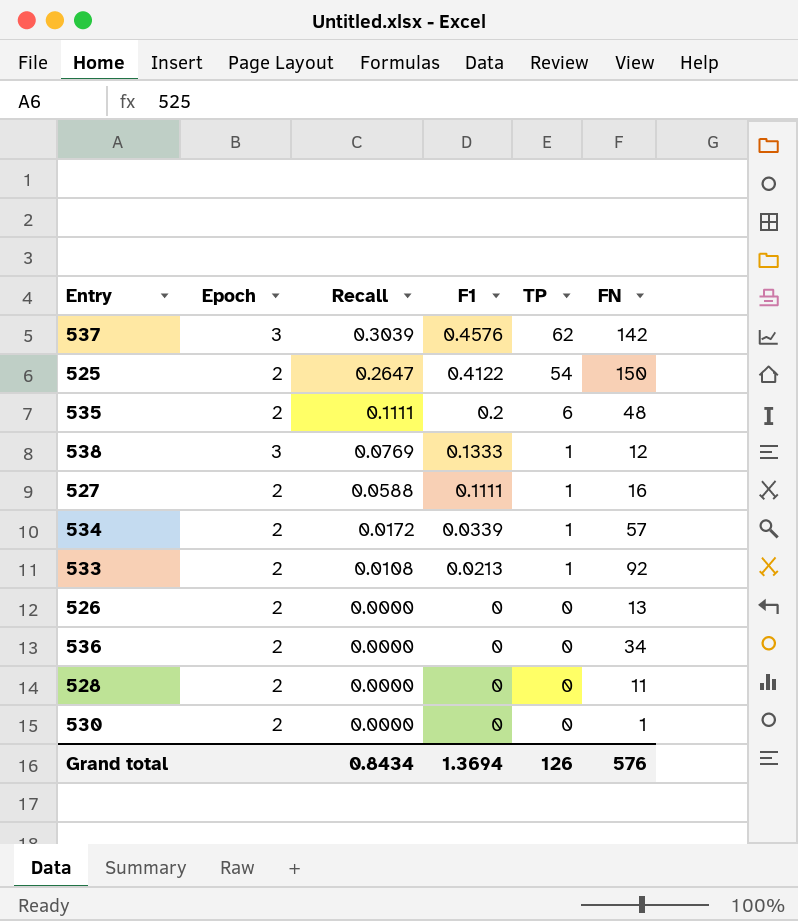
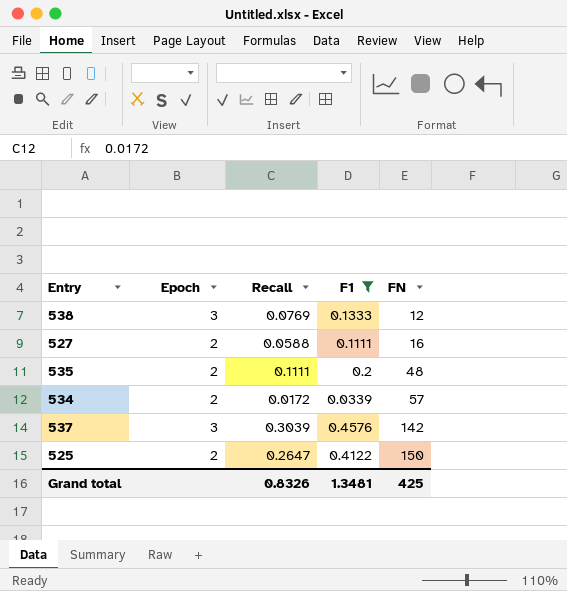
filter: none -> F1 >= 0.0339
row order: Recall descending -> FN ascending
column TP | position: 5 -> none
Grand total | Recall: 0.8434 -> 0.8326
Grand total | F1: 1.3694 -> 1.3481
Grand total | FN: 576 -> 425

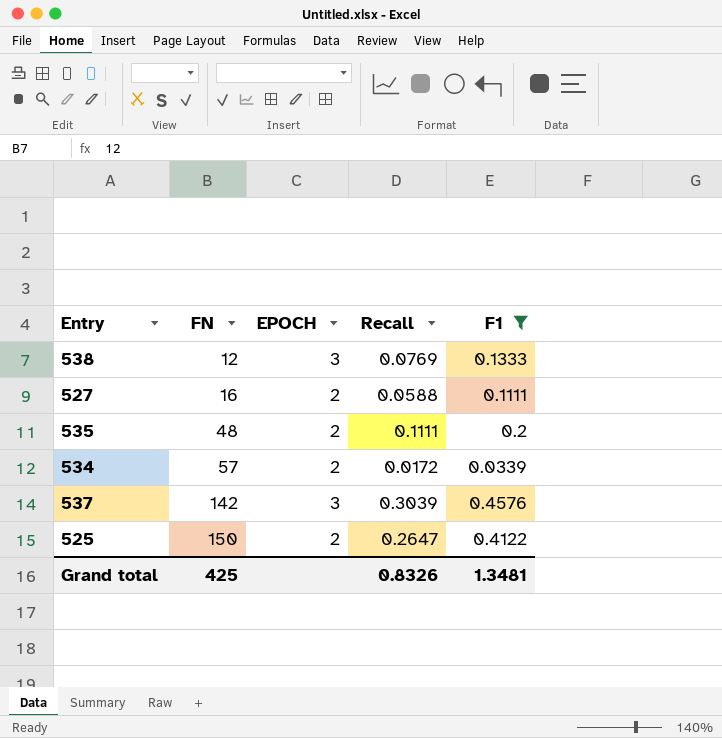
column FN | position: 5 -> 2
column name: Epoch -> EPOCH

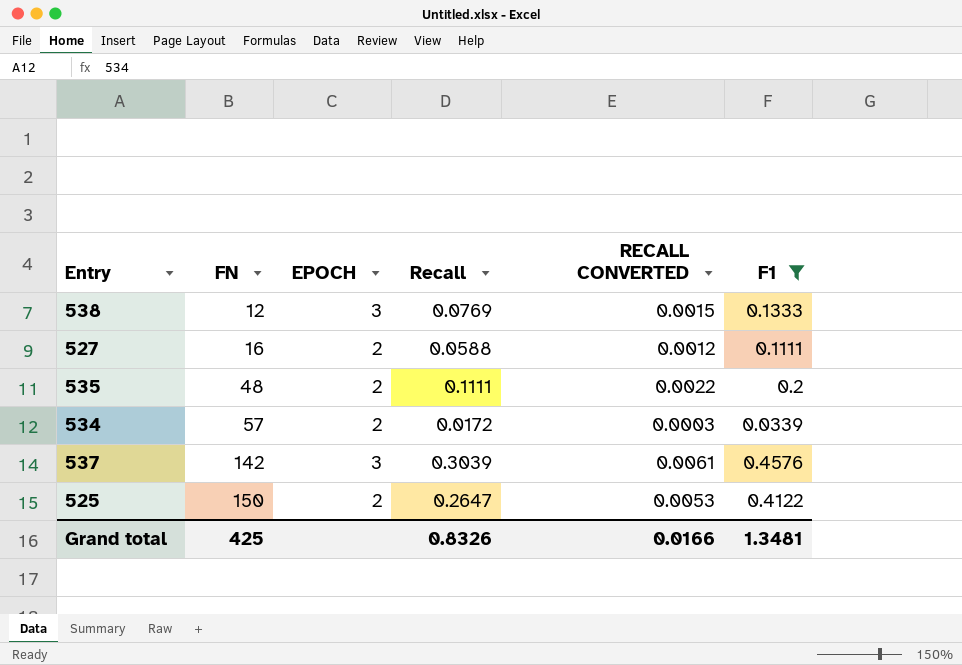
column RECALL CONVERTED | formula: none -> [Recall] * 0.02

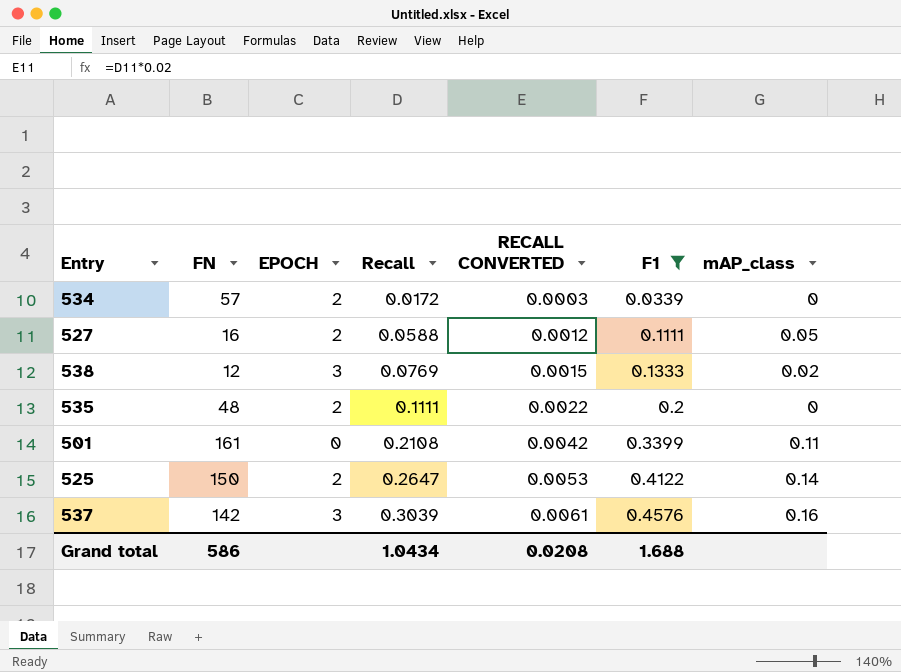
row order: FN ascending -> Recall ascending
column mAP_class | position: none -> 7
row 501: none -> 161 | 0 | 0.2108 | 0.0042 | 0.3399 | 0.11
Grand total | FN: 425 -> 586
Grand total | Recall: 0.8326 -> 1.0434
Grand total | RECALL CONVERTED: 0.0166 -> 0.0208
Grand total | F1: 1.3481 -> 1.688

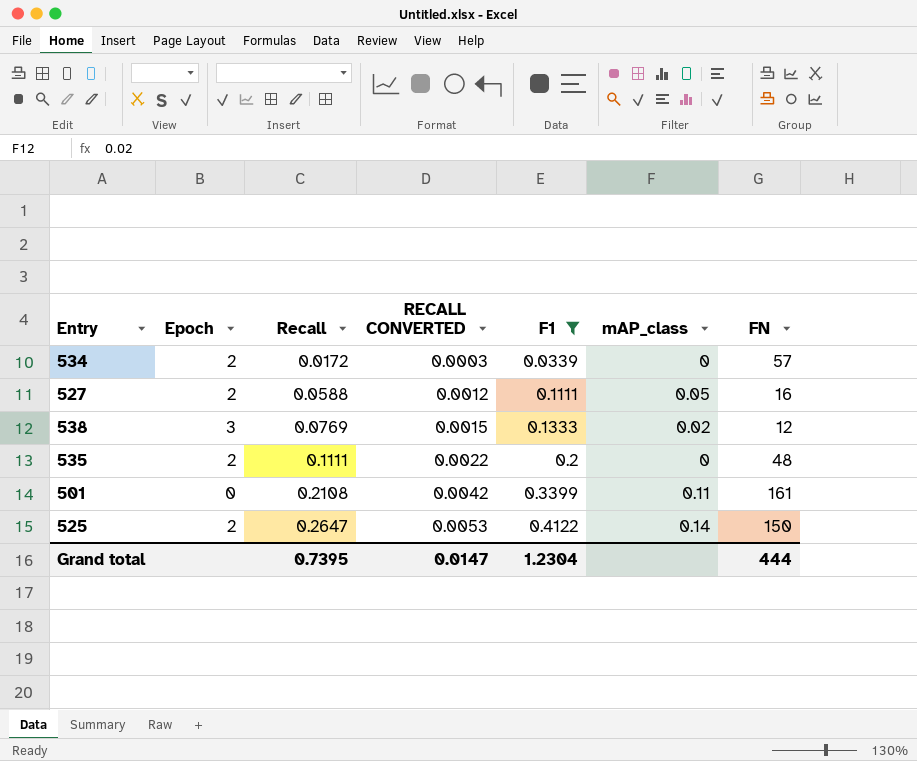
column name: EPOCH -> Epoch
column FN | position: 2 -> 7
row 537: 142 | 3 | 0.3039 | 0.0061 | 0.4576 | 0.16 -> none
Grand total | Recall: 1.0434 -> 0.7395
Grand total | RECALL CONVERTED: 0.0208 -> 0.0147
Grand total | F1: 1.688 -> 1.2304
Grand total | FN: 586 -> 444

